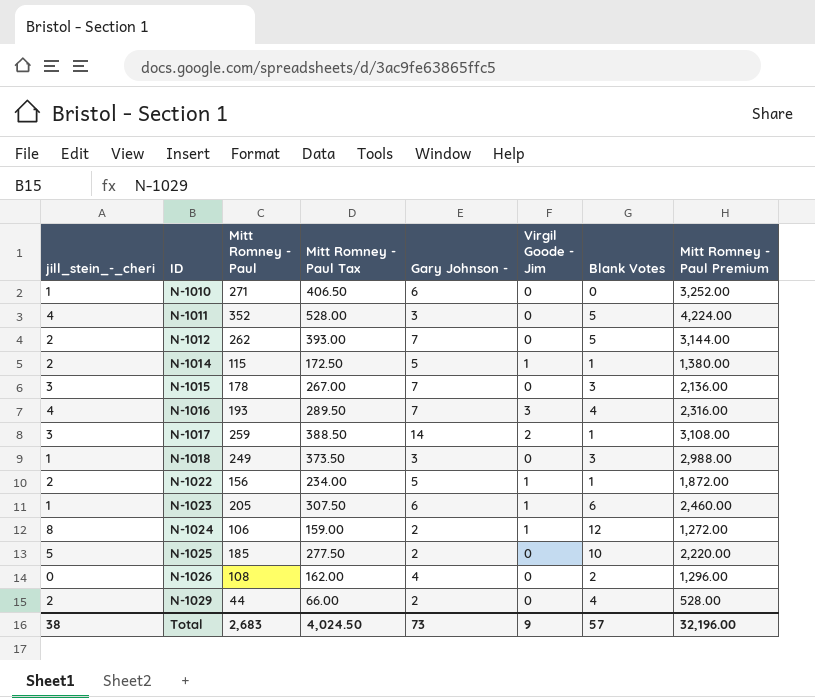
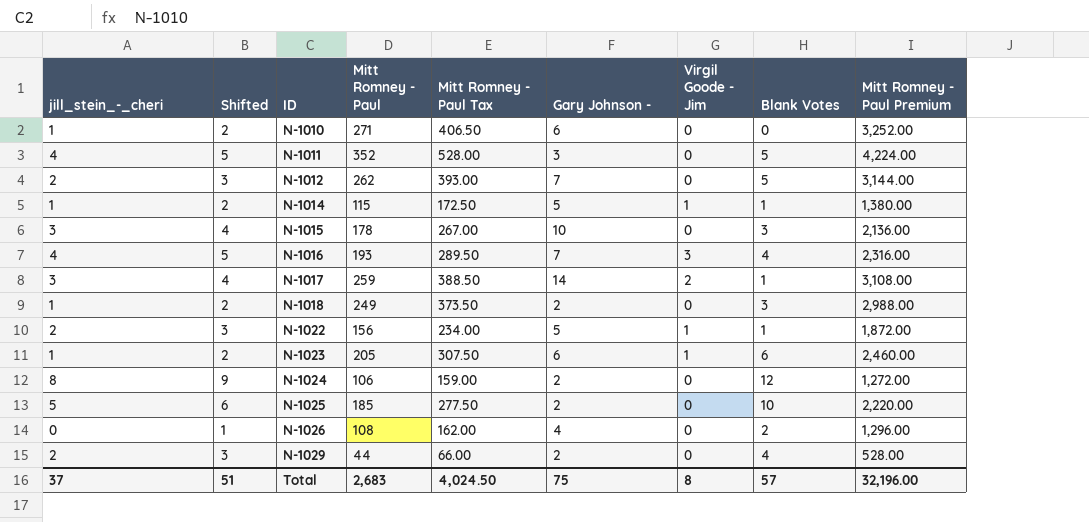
column Shifted | formula: none -> [jill_stein_-_cheri] + 1
N-1014 | jill_stein_-_cheri: 2 -> 1
N-1015 | Gary Johnson -: 7 -> 10
N-1018 | Gary Johnson -: 3 -> 2
N-1024 | Virgil Goode - Jim: 1 -> 0
Total | jill_stein_-_cheri: 38 -> 37
Total | Gary Johnson -: 73 -> 75
Total | Virgil Goode - Jim: 9 -> 8

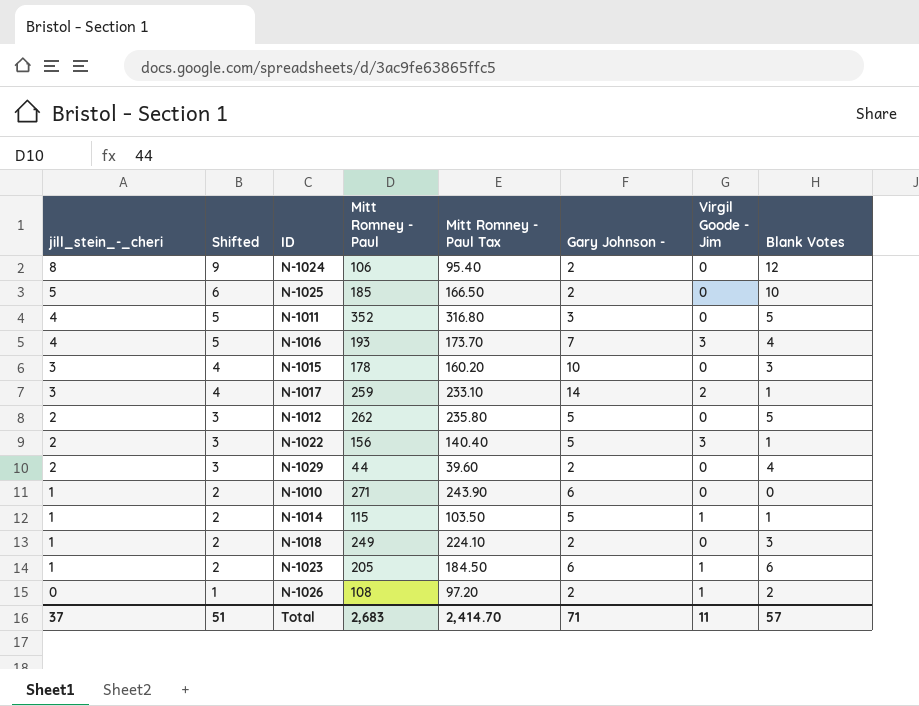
row order: ID ascending -> jill_stein_-_cheri descending
column Mitt Romney - Paul Premium | formula: [Mitt Romney - Paul] * 12 -> none
column Mitt Romney - Paul Tax | formula: [Mitt Romney - Paul] * 1.5 -> [Mitt Romney - Paul] * 0.9
N-1012 | Gary Johnson -: 7 -> 5
N-1022 | Virgil Goode - Jim: 1 -> 3
N-1026 | Gary Johnson -: 4 -> 2
N-1026 | Virgil Goode - Jim: 0 -> 1
Total | Mitt Romney - Paul Tax: 4,024.50 -> 2,414.70
Total | Gary Johnson -: 75 -> 71
Total | Virgil Goode - Jim: 8 -> 11

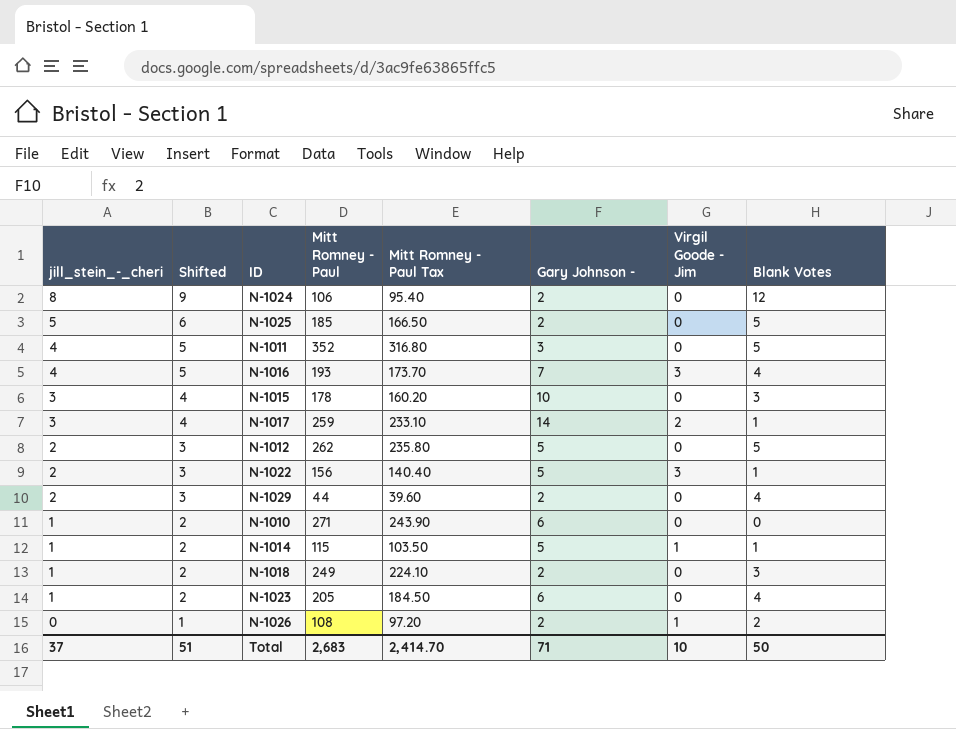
N-1025 | Blank Votes: 10 -> 5
N-1023 | Virgil Goode - Jim: 1 -> 0
N-1023 | Blank Votes: 6 -> 4
Total | Virgil Goode - Jim: 11 -> 10
Total | Blank Votes: 57 -> 50

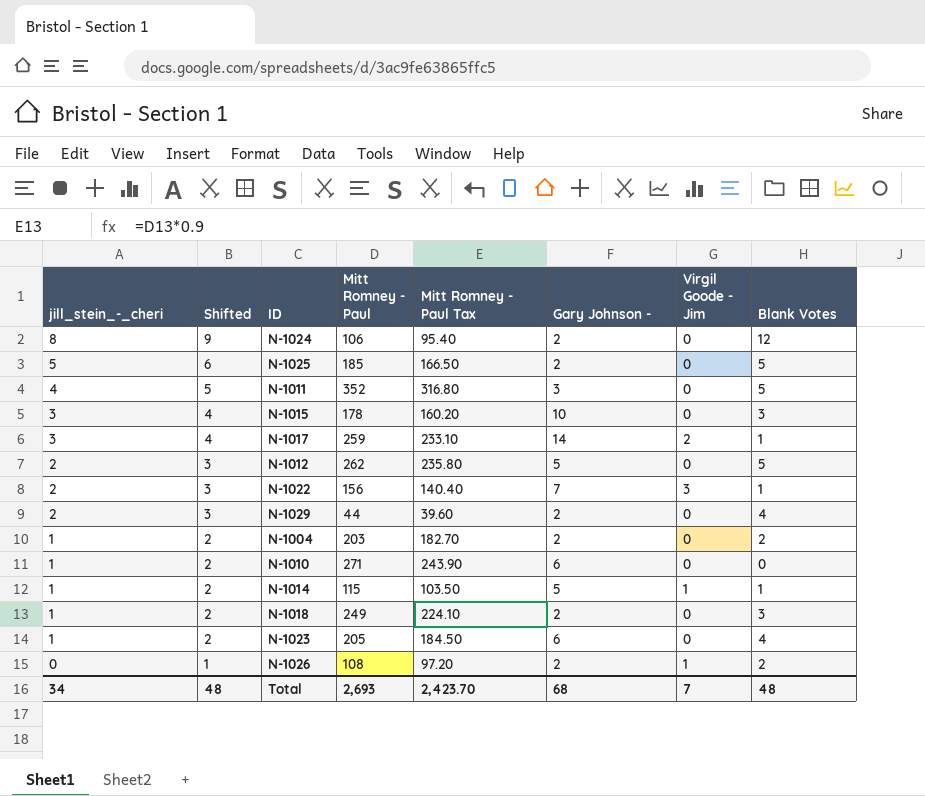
row N-1016: 4 | 5 | 193 | 173.70 | 7 | 3 | 4 -> none
N-1022 | Gary Johnson -: 5 -> 7
row N-1004: none -> 1 | 2 | 203 | 182.70 | 2 | 0 | 2
Total | jill_stein_-_cheri: 37 -> 34
Total | Shifted: 51 -> 48
Total | Mitt Romney - Paul: 2,683 -> 2,693
Total | Mitt Romney - Paul Tax: 2,414.70 -> 2,423.70
Total | Gary Johnson -: 71 -> 68
Total | Virgil Goode - Jim: 10 -> 7
Total | Blank Votes: 50 -> 48

